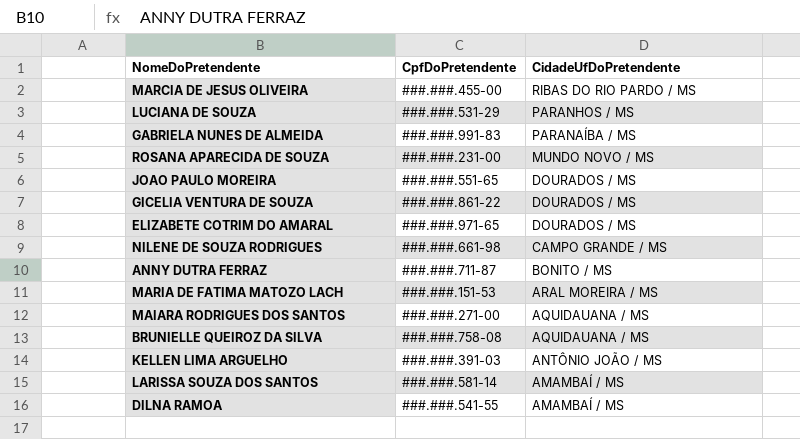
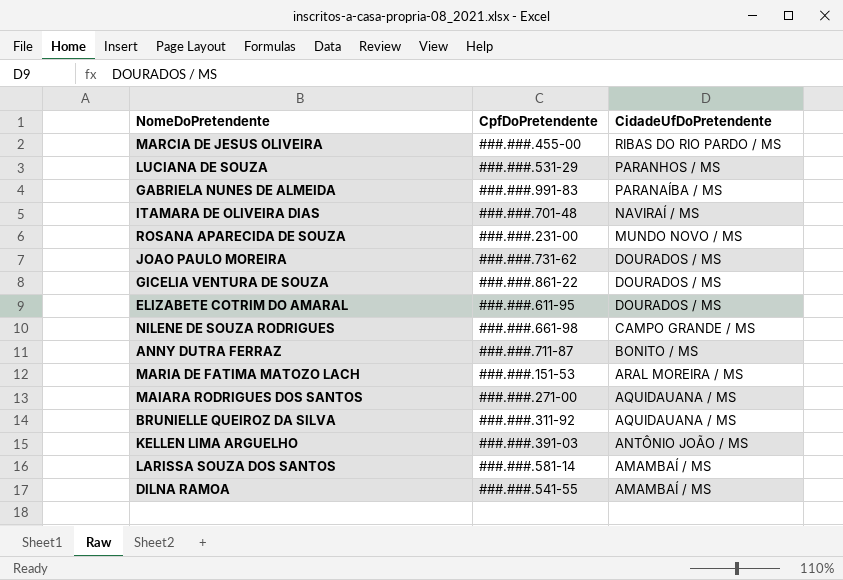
row ITAMARA DE OLIVEIRA DIAS: none -> ###.###.701-48 | NAVIRAÍ / MS
JOAO PAULO MOREIRA | CpfDoPretendente: ###.###.551-65 -> ###.###.731-62
ELIZABETE COTRIM DO AMARAL | CpfDoPretendente: ###.###.971-65 -> ###.###.611-95
BRUNIELLE QUEIROZ DA SILVA | CpfDoPretendente: ###.###.758-08 -> ###.###.311-92

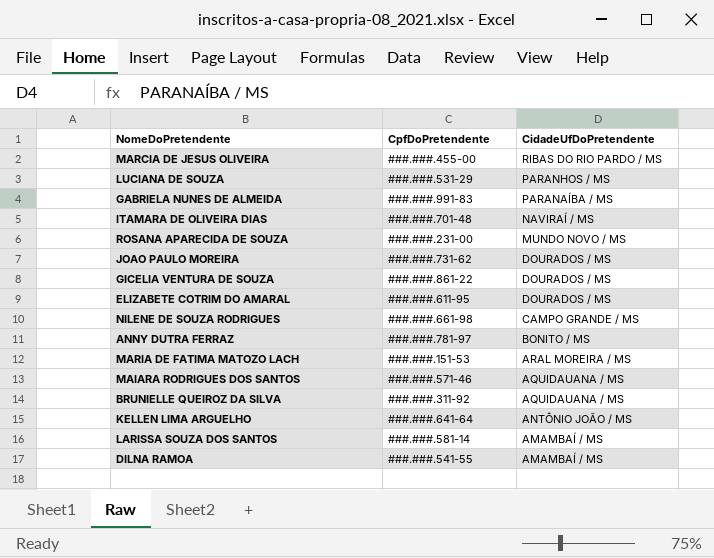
ANNY DUTRA FERRAZ | CpfDoPretendente: ###.###.711-87 -> ###.###.781-97
MAIARA RODRIGUES DOS SANTOS | CpfDoPretendente: ###.###.271-00 -> ###.###.571-46
KELLEN LIMA ARGUELHO | CpfDoPretendente: ###.###.391-03 -> ###.###.641-64

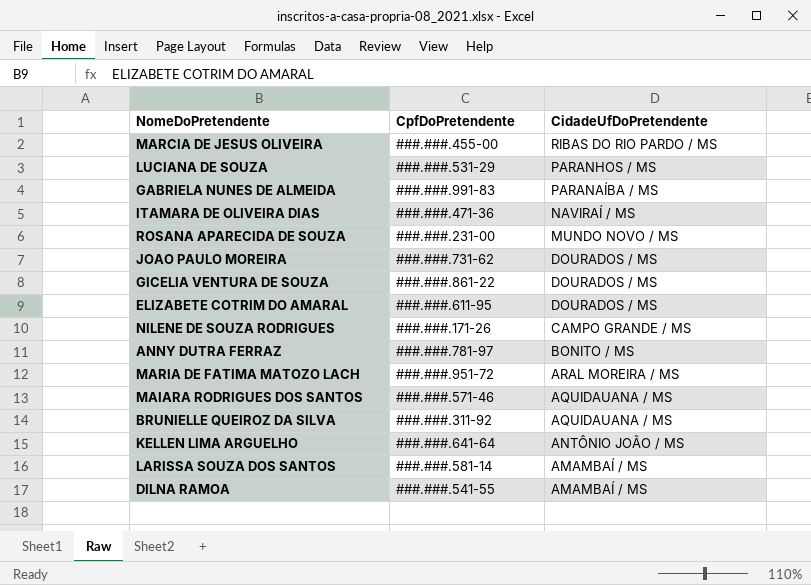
ITAMARA DE OLIVEIRA DIAS | CpfDoPretendente: ###.###.701-48 -> ###.###.471-36
NILENE DE SOUZA RODRIGUES | CpfDoPretendente: ###.###.661-98 -> ###.###.171-26
MARIA DE FATIMA MATOZO LACH | CpfDoPretendente: ###.###.151-53 -> ###.###.951-72

